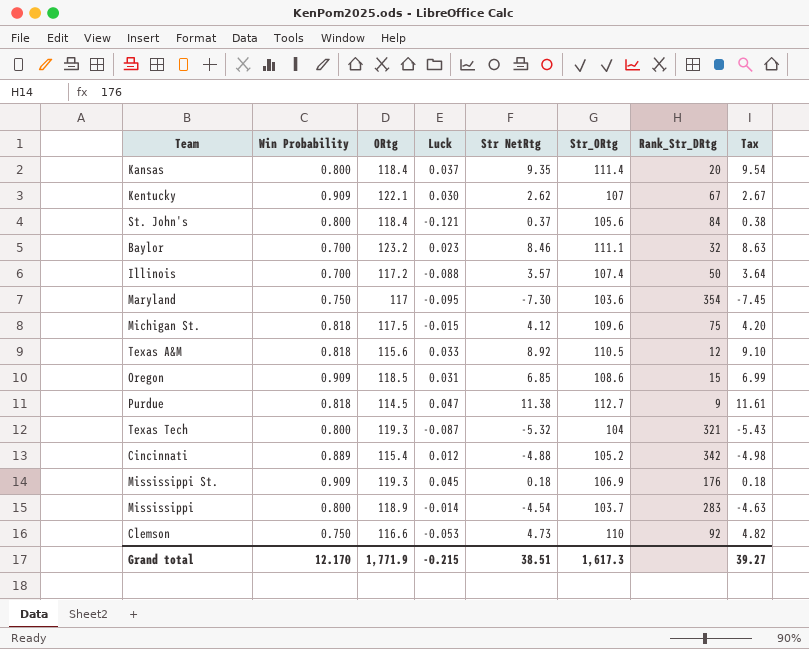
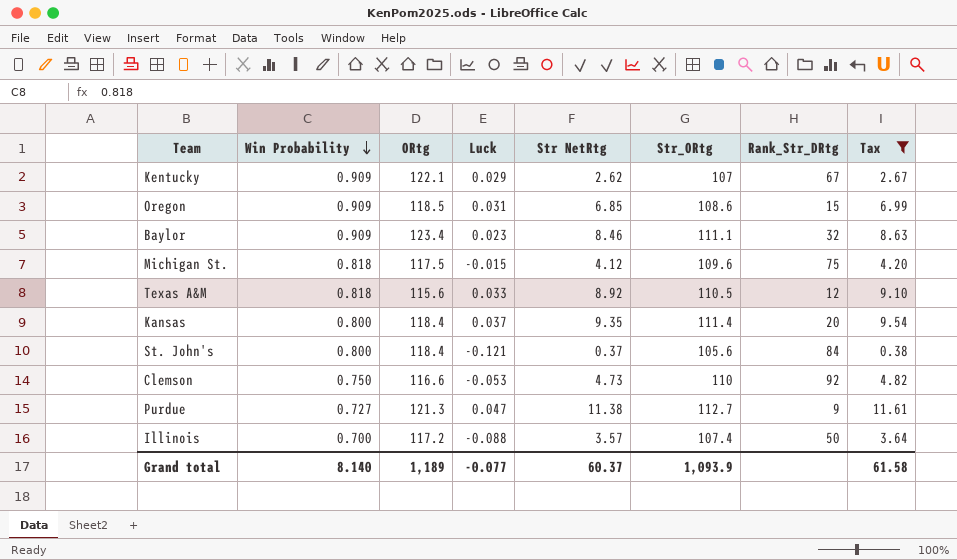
filter: none -> Tax >= 0.38
row order: none -> Win Probability descending
Kentucky | Luck: 0.030 -> 0.029
Baylor | Win Probability: 0.700 -> 0.909
Baylor | ORtg: 123.2 -> 123.4
Purdue | Win Probability: 0.818 -> 0.727
Purdue | ORtg: 114.5 -> 121.3
Grand total | Win Probability: 12.170 -> 8.140
Grand total | ORtg: 1,771.9 -> 1,189
Grand total | Luck: -0.215 -> -0.077
Grand total | Str NetRtg: 38.51 -> 60.37
Grand total | Str_ORtg: 1,617.3 -> 1,093.9
Grand total | Tax: 39.27 -> 61.58

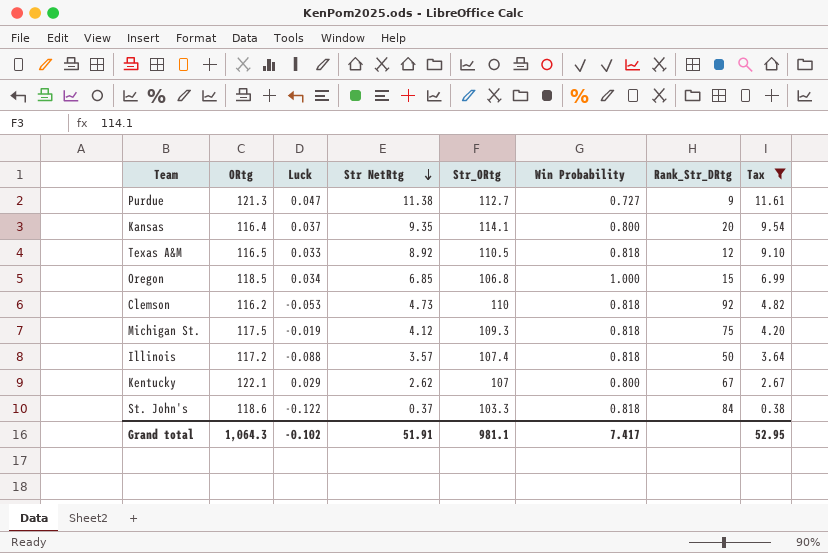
row order: Win Probability descending -> Str NetRtg descending
column Win Probability | position: 2 -> 6
row Baylor: 0.909 | 123.4 | 0.023 | 8.46 | 111.1 | 32 | 8.63 -> none
Kansas | ORtg: 118.4 -> 116.4
Kansas | Str_ORtg: 111.4 -> 114.1
Texas A&M | ORtg: 115.6 -> 116.5
Oregon | Luck: 0.031 -> 0.034
Oregon | Str_ORtg: 108.6 -> 106.8
Oregon | Win Probability: 0.909 -> 1.000
Clemson | ORtg: 116.6 -> 116.2
Clemson | Win Probability: 0.750 -> 0.818
Michigan St. | Luck: -0.015 -> -0.019
Michigan St. | Str_ORtg: 109.6 -> 109.3
Illinois | Win Probability: 0.700 -> 0.818
Kentucky | Win Probability: 0.909 -> 0.800
St. John's | ORtg: 118.4 -> 118.6
St. John's | Luck: -0.121 -> -0.122
St. John's | Str_ORtg: 105.6 -> 103.3
St. John's | Win Probability: 0.800 -> 0.818
Grand total | ORtg: 1,189 -> 1,064.3
Grand total | Luck: -0.077 -> -0.102
Grand total | Str NetRtg: 60.37 -> 51.91
Grand total | Str_ORtg: 1,093.9 -> 981.1
Grand total | Win Probability: 8.140 -> 7.417
Grand total | Tax: 61.58 -> 52.95

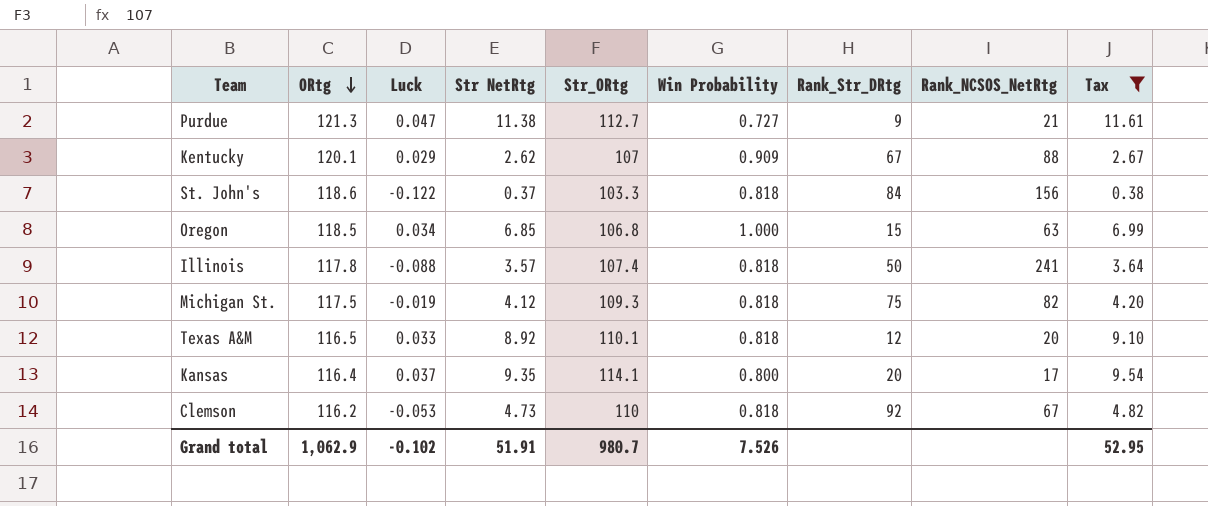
row order: Str NetRtg descending -> ORtg descending
column Rank_NCSOS_NetRtg | position: none -> 8
Kentucky | ORtg: 122.1 -> 120.1
Kentucky | Win Probability: 0.800 -> 0.909
Illinois | ORtg: 117.2 -> 117.8
Texas A&M | Str_ORtg: 110.5 -> 110.1
Grand total | ORtg: 1,064.3 -> 1,062.9
Grand total | Str_ORtg: 981.1 -> 980.7
Grand total | Win Probability: 7.417 -> 7.526

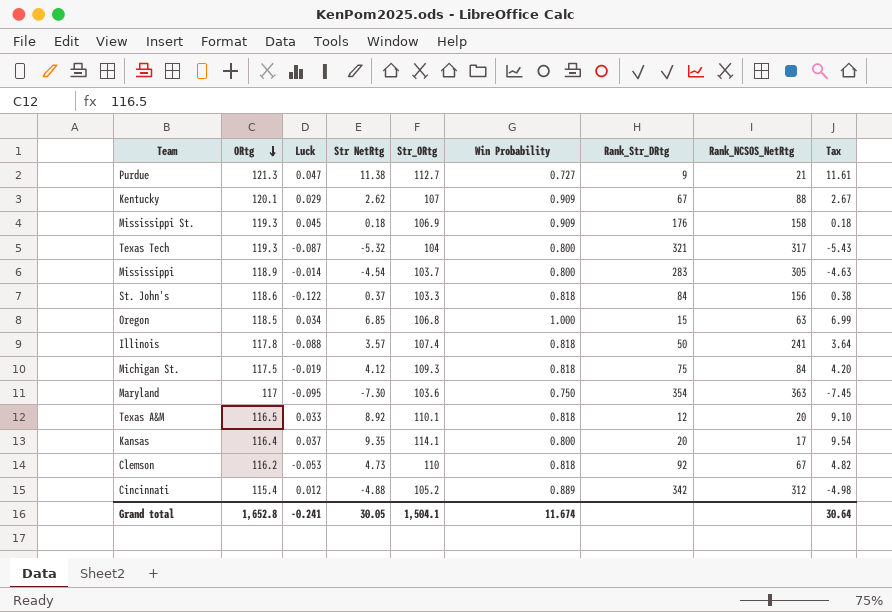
filter: Tax >= 0.38 -> none
Michigan St. | Rank_NCSOS_NetRtg: 82 -> 84
Grand total | ORtg: 1,062.9 -> 1,652.8
Grand total | Luck: -0.102 -> -0.241
Grand total | Str NetRtg: 51.91 -> 30.05
Grand total | Str_ORtg: 980.7 -> 1,504.1
Grand total | Win Probability: 7.526 -> 11.674
Grand total | Tax: 52.95 -> 30.64

